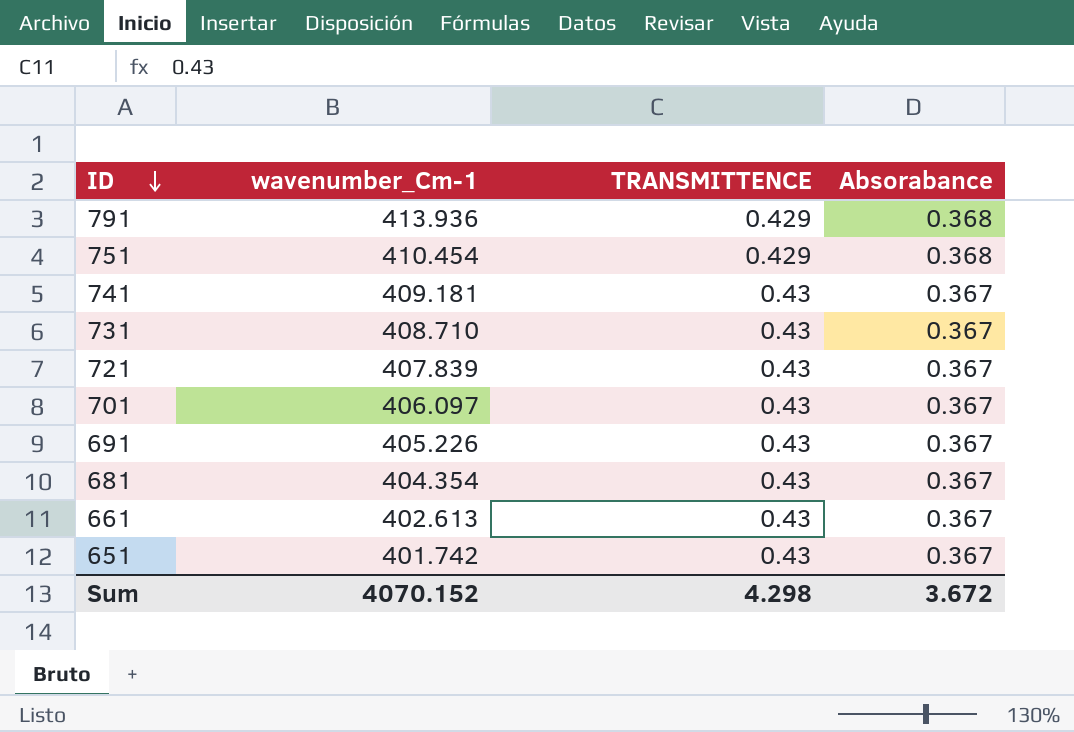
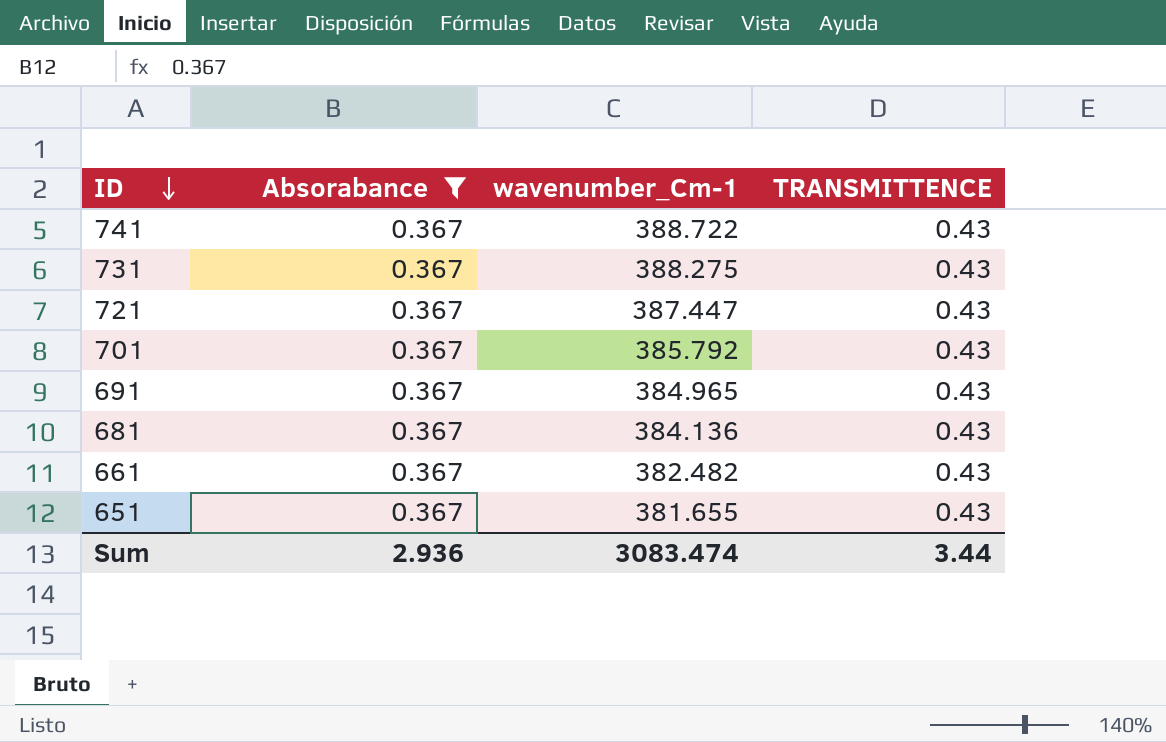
filter: none -> Absorabance = 0.367
column Absorabance | position: 4 -> 2
741 | wavenumber_Cm-1: 409.181 -> 388.722
731 | wavenumber_Cm-1: 408.710 -> 388.275
721 | wavenumber_Cm-1: 407.839 -> 387.447
701 | wavenumber_Cm-1: 406.097 -> 385.792
691 | wavenumber_Cm-1: 405.226 -> 384.965
681 | wavenumber_Cm-1: 404.354 -> 384.136
661 | wavenumber_Cm-1: 402.613 -> 382.482
651 | wavenumber_Cm-1: 401.742 -> 381.655
Sum | Absorabance: 3.672 -> 2.936
Sum | wavenumber_Cm-1: 4070.152 -> 3083.474
Sum | TRANSMITTENCE: 4.298 -> 3.44

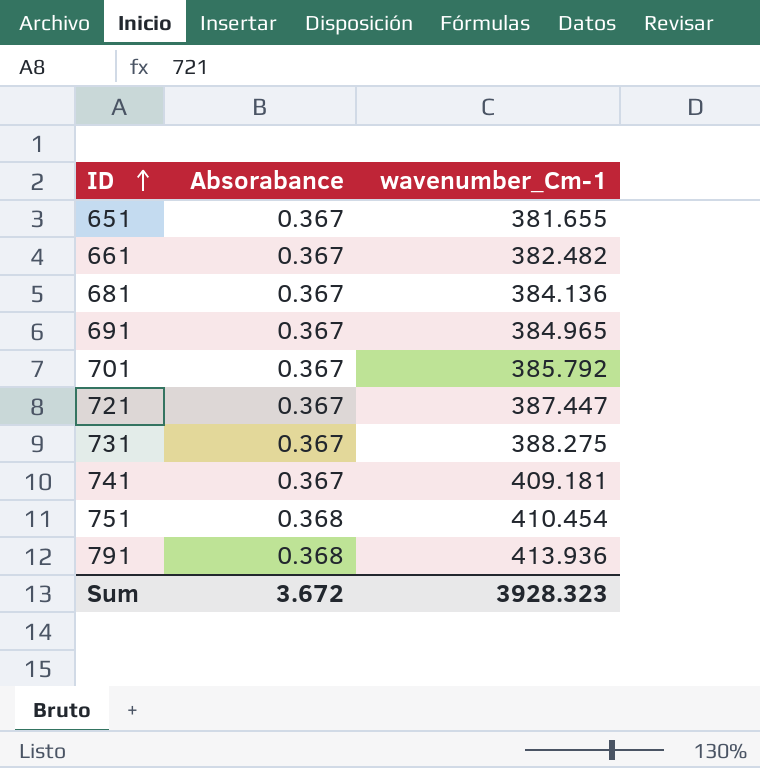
filter: Absorabance = 0.367 -> none
row order: ID descending -> ID ascending
column TRANSMITTENCE | position: 4 -> none
741 | wavenumber_Cm-1: 388.722 -> 409.181
Sum | Absorabance: 2.936 -> 3.672
Sum | wavenumber_Cm-1: 3083.474 -> 3928.323

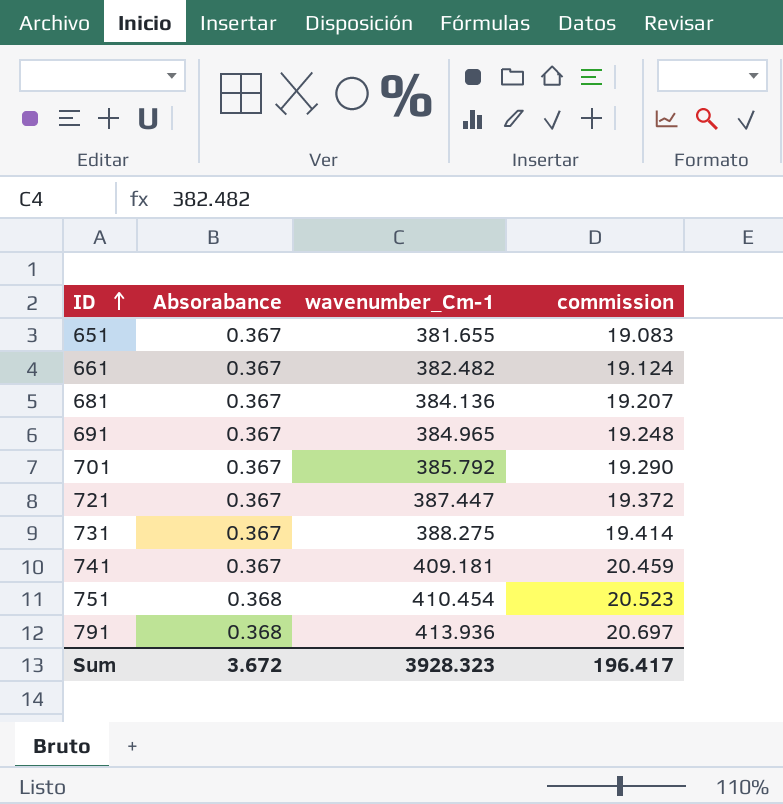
column commission | formula: none -> [wavenumber_Cm-1] * 0.05

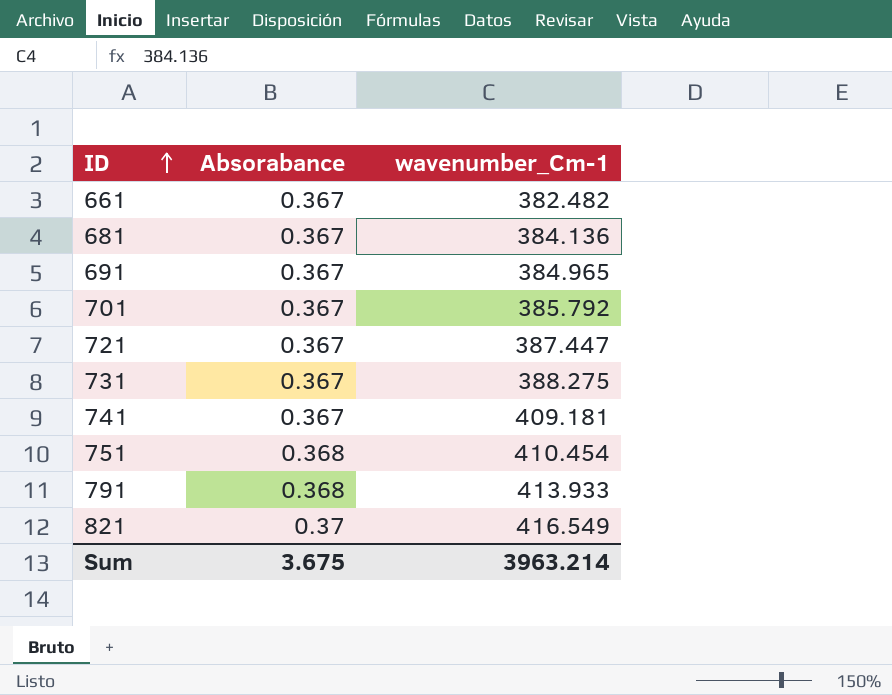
column commission | formula: [wavenumber_Cm-1] * 0.05 -> none
row 651: 0.367 | 381.655 | 19.083 -> none
791 | wavenumber_Cm-1: 413.936 -> 413.933
row 821: none -> 0.37 | 416.549
Sum | Absorabance: 3.672 -> 3.675
Sum | wavenumber_Cm-1: 3928.323 -> 3963.214

